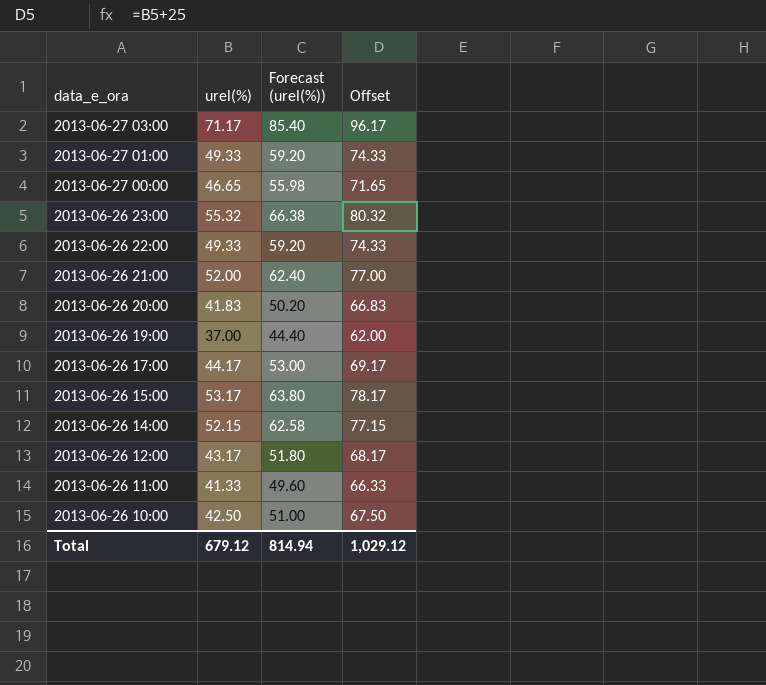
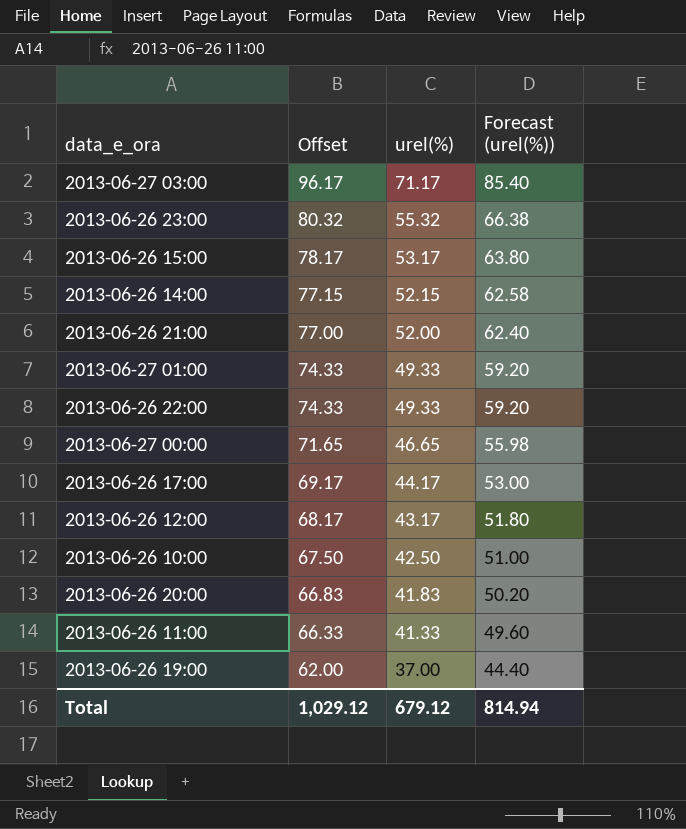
row order: data_e_ora descending -> Offset descending
column Offset | position: 4 -> 2

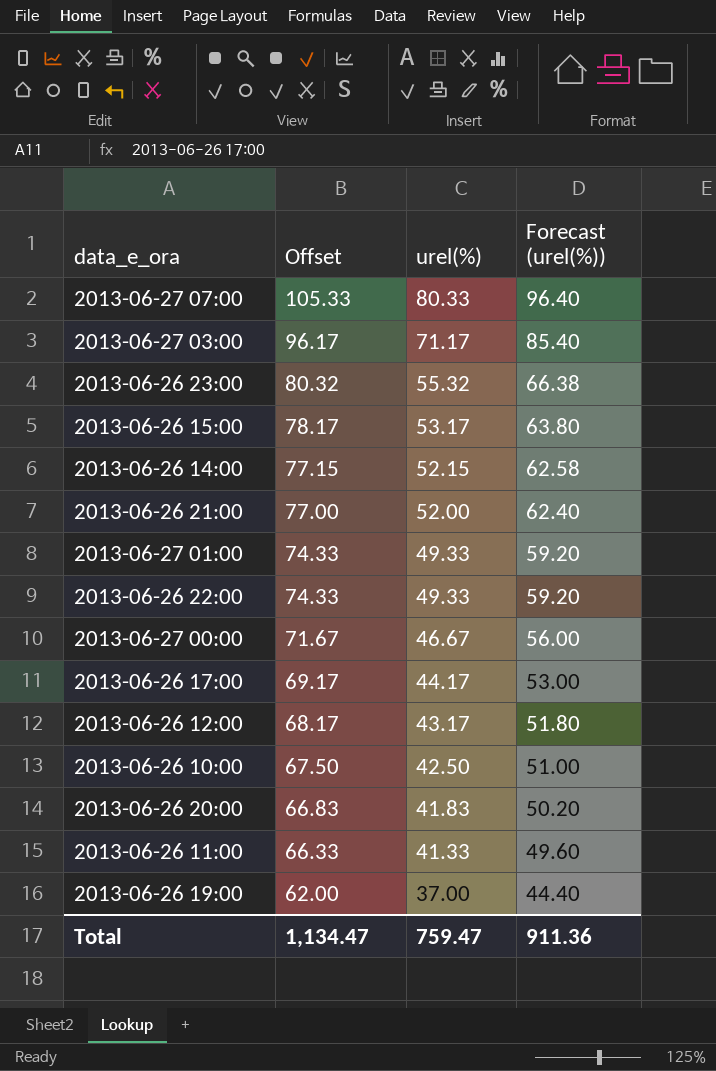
row 2013-06-27 07:00: none -> 105.33 | 80.33 | 96.40
2013-06-27 00:00 | Offset: 71.65 -> 71.67
2013-06-27 00:00 | urel(%): 46.65 -> 46.67
2013-06-27 00:00 | Forecast (urel(%)): 55.98 -> 56.00
Total | Offset: 1,029.12 -> 1,134.47
Total | urel(%): 679.12 -> 759.47
Total | Forecast (urel(%)): 814.94 -> 911.36

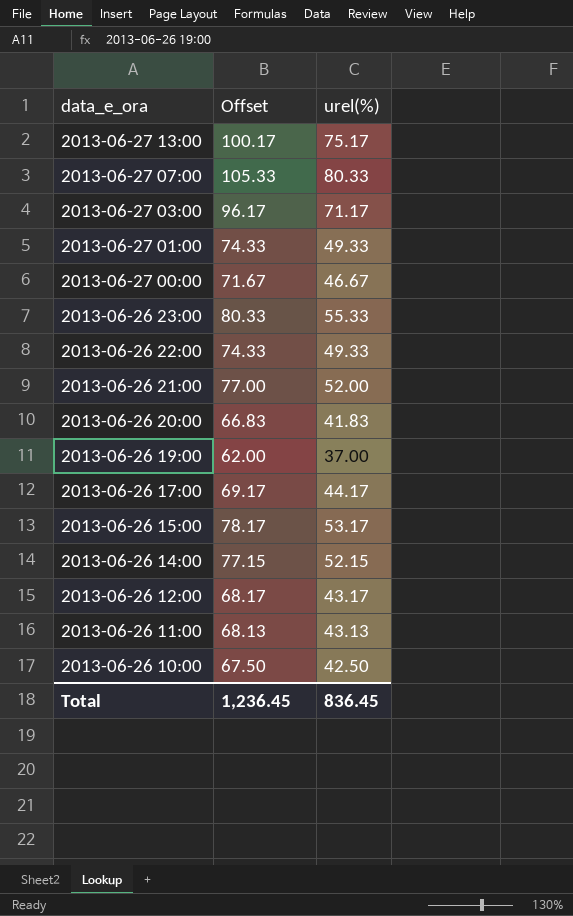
row order: Offset descending -> data_e_ora descending
column Forecast (urel(%)) | formula: [urel(%)] * 1.2 -> none
row 2013-06-27 13:00: none -> 100.17 | 75.17
2013-06-26 23:00 | Offset: 80.32 -> 80.33
2013-06-26 23:00 | urel(%): 55.32 -> 55.33
2013-06-26 11:00 | Offset: 66.33 -> 68.13
2013-06-26 11:00 | urel(%): 41.33 -> 43.13
Total | Offset: 1,134.47 -> 1,236.45
Total | urel(%): 759.47 -> 836.45

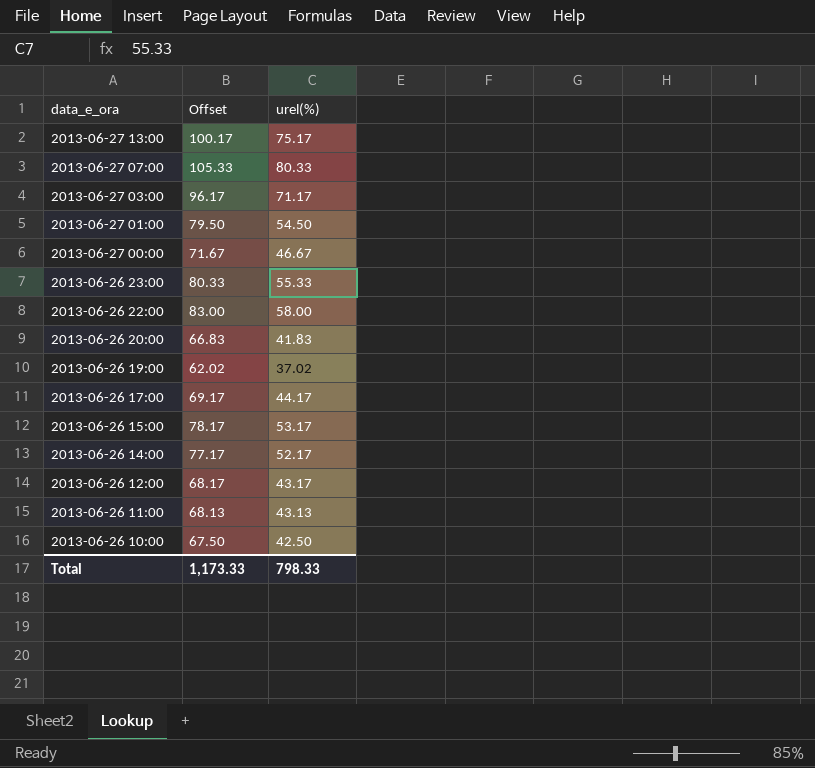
row 2013-06-26 21:00: 77.00 | 52.00 -> none
2013-06-27 01:00 | Offset: 74.33 -> 79.50
2013-06-27 01:00 | urel(%): 49.33 -> 54.50
2013-06-26 22:00 | Offset: 74.33 -> 83.00
2013-06-26 22:00 | urel(%): 49.33 -> 58.00
2013-06-26 19:00 | Offset: 62.00 -> 62.02
2013-06-26 19:00 | urel(%): 37.00 -> 37.02
2013-06-26 14:00 | Offset: 77.15 -> 77.17
2013-06-26 14:00 | urel(%): 52.15 -> 52.17
Total | Offset: 1,236.45 -> 1,173.33
Total | urel(%): 836.45 -> 798.33

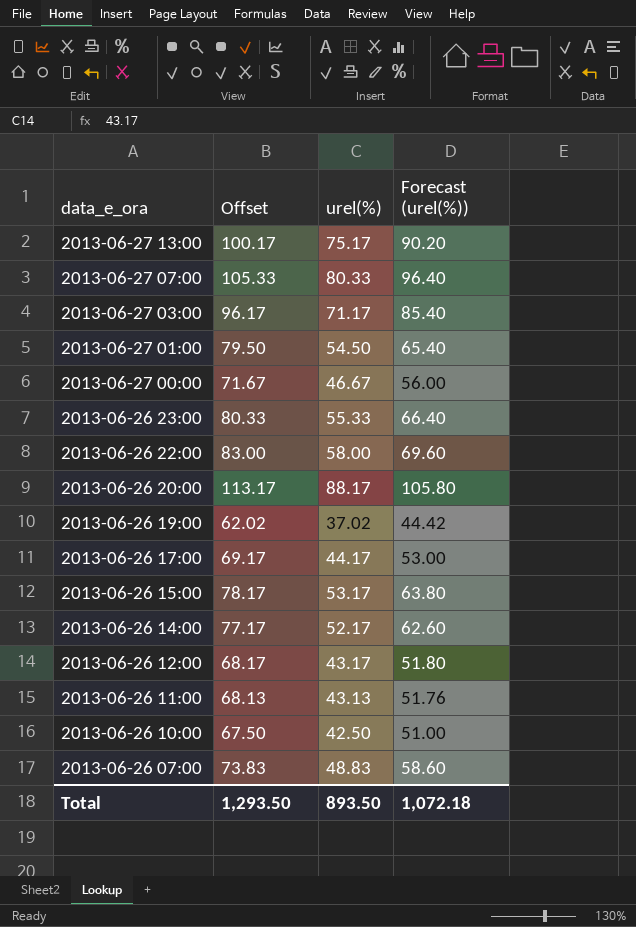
column Forecast (urel(%)) | formula: none -> [urel(%)] * 1.2
2013-06-26 20:00 | Offset: 66.83 -> 113.17
2013-06-26 20:00 | urel(%): 41.83 -> 88.17
row 2013-06-26 07:00: none -> 73.83 | 48.83 | 58.60
Total | Offset: 1,173.33 -> 1,293.50
Total | urel(%): 798.33 -> 893.50

